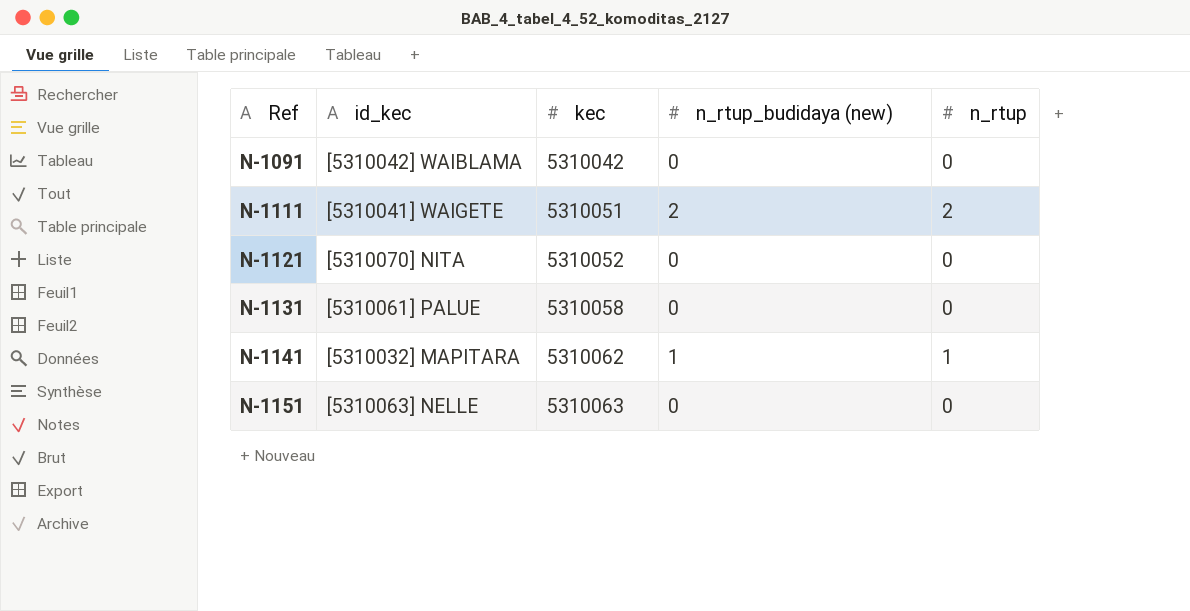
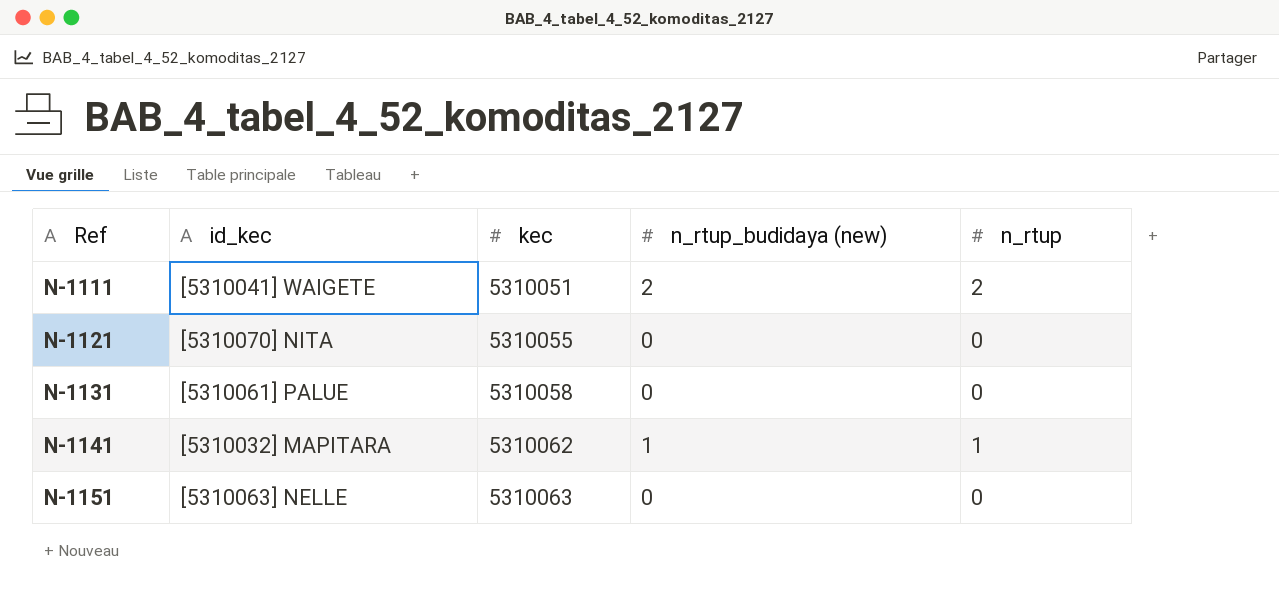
row N-1091: [5310042] WAIBLAMA | 5310042 | 0 | 0 -> none
N-1121 | kec: 5310052 -> 5310055

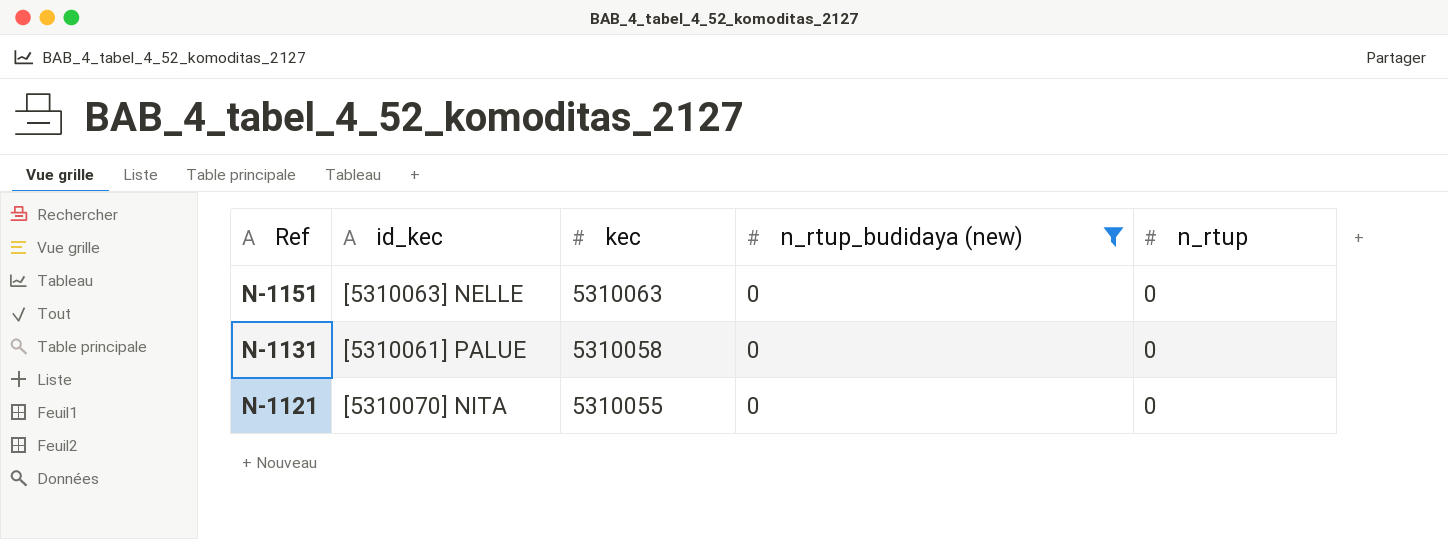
filter: none -> n_rtup_budidaya (new) = 0
row order: Ref ascending -> Ref descending

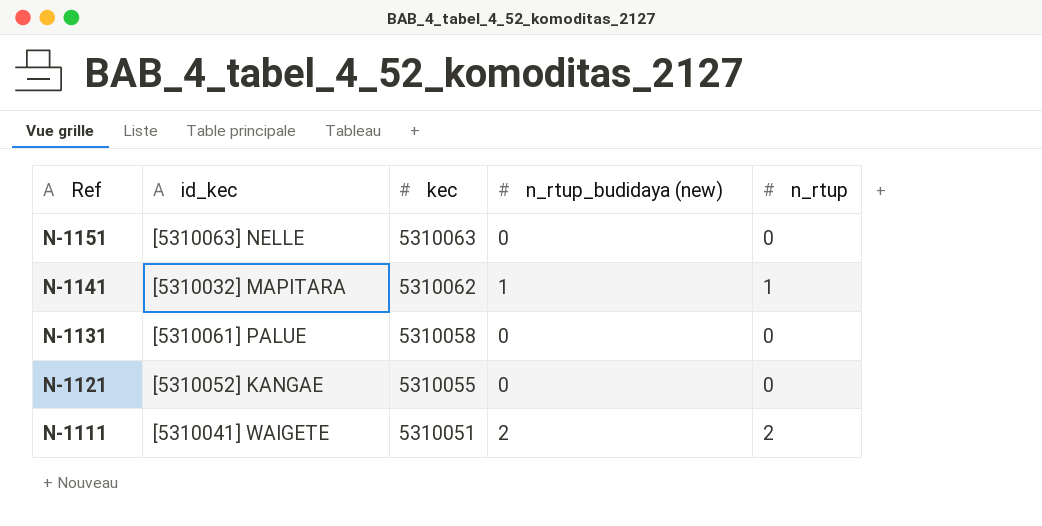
filter: n_rtup_budidaya (new) = 0 -> none
N-1121 | id_kec: [5310070] NITA -> [5310052] KANGAE

